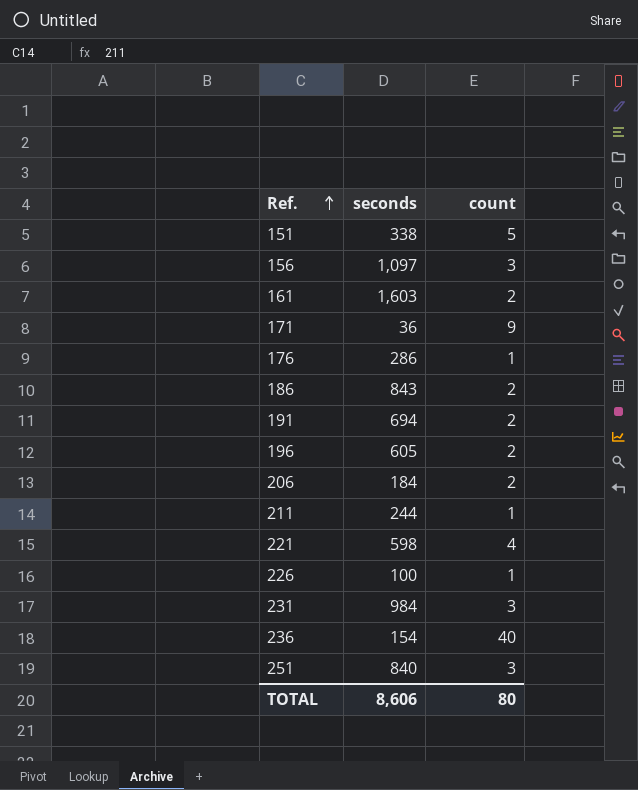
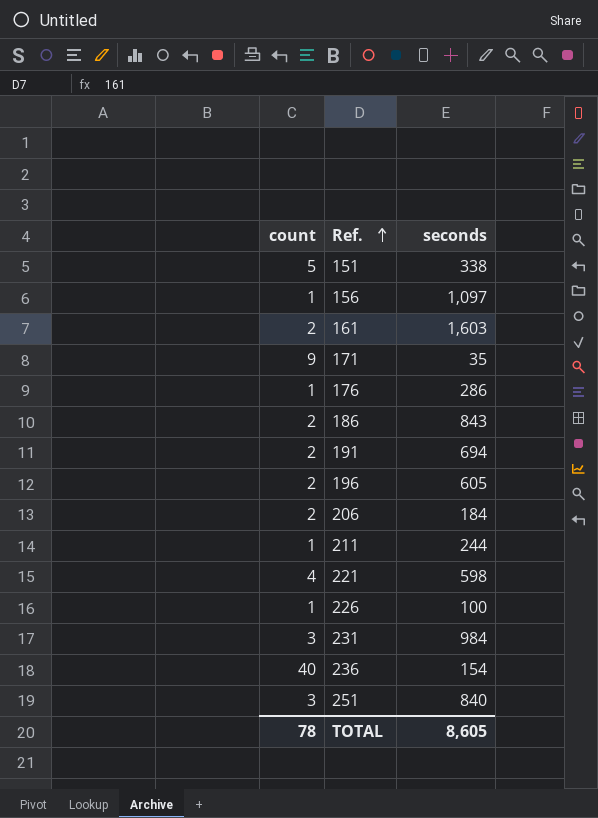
column count | position: 3 -> 1
156 | count: 3 -> 1
171 | seconds: 36 -> 35
TOTAL | count: 80 -> 78
TOTAL | seconds: 8,606 -> 8,605

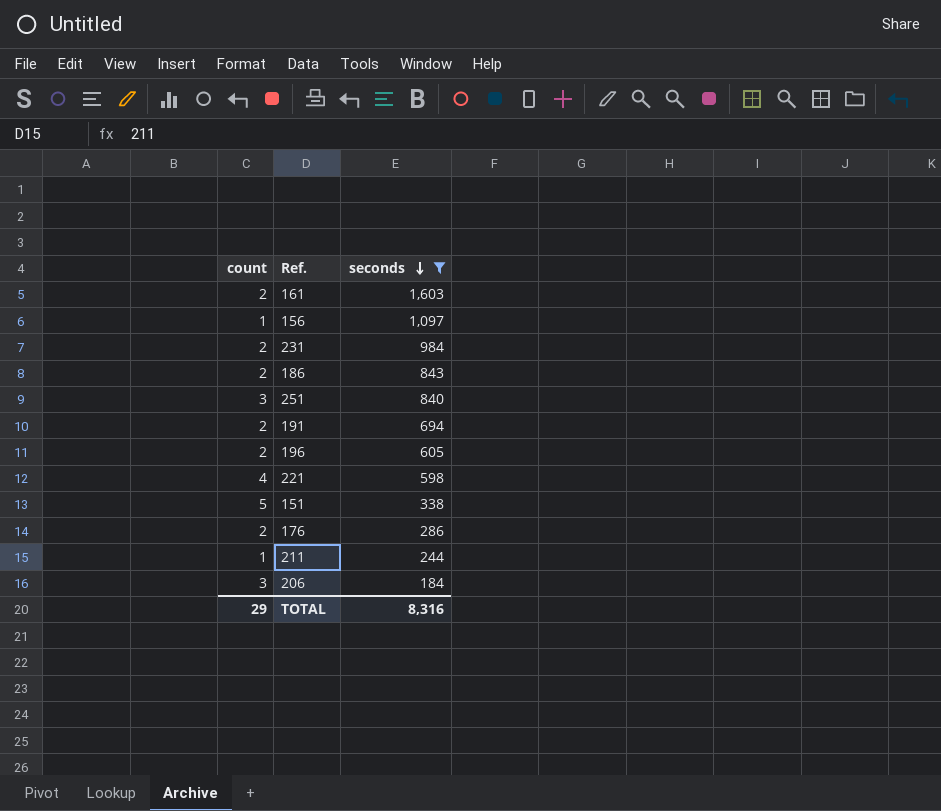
filter: none -> seconds >= 184
row order: Ref. ascending -> seconds descending
231 | count: 3 -> 2
176 | count: 1 -> 2
206 | count: 2 -> 3
TOTAL | count: 78 -> 29
TOTAL | seconds: 8,605 -> 8,316

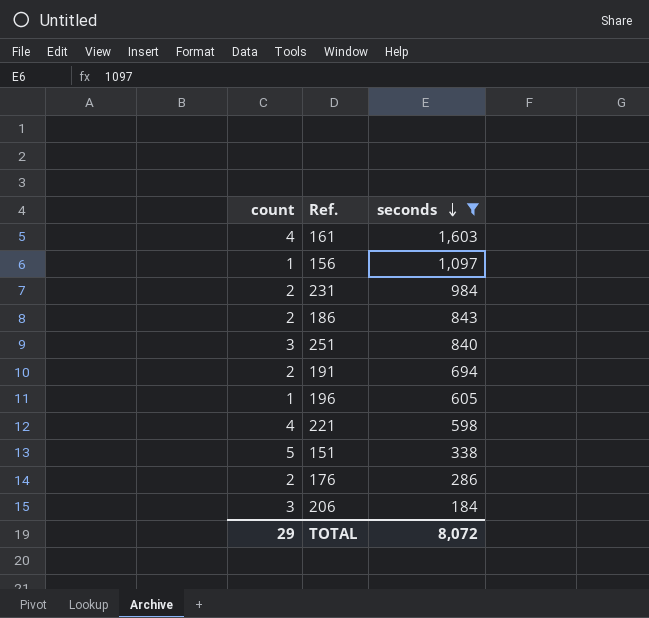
row 211: 1 | 244 -> none
161 | count: 2 -> 4
196 | count: 2 -> 1
TOTAL | seconds: 8,316 -> 8,072

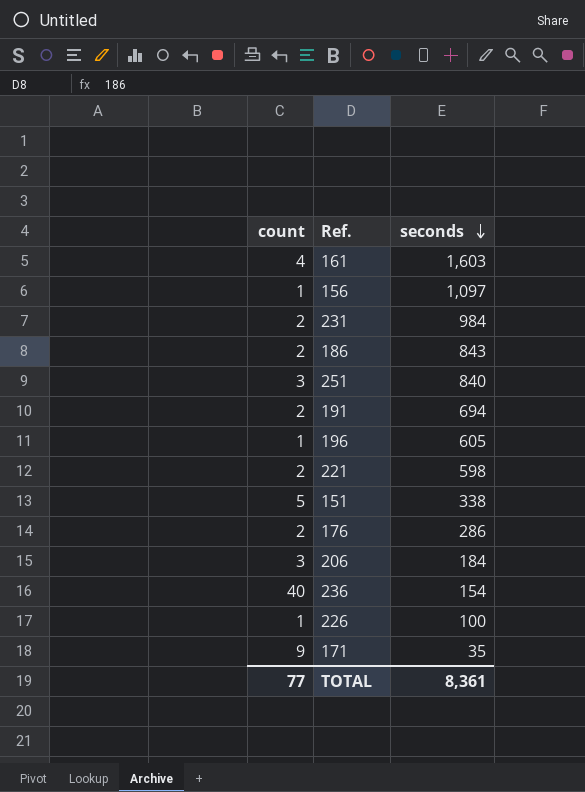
filter: seconds >= 184 -> none
221 | count: 4 -> 2
TOTAL | count: 29 -> 77
TOTAL | seconds: 8,072 -> 8,361

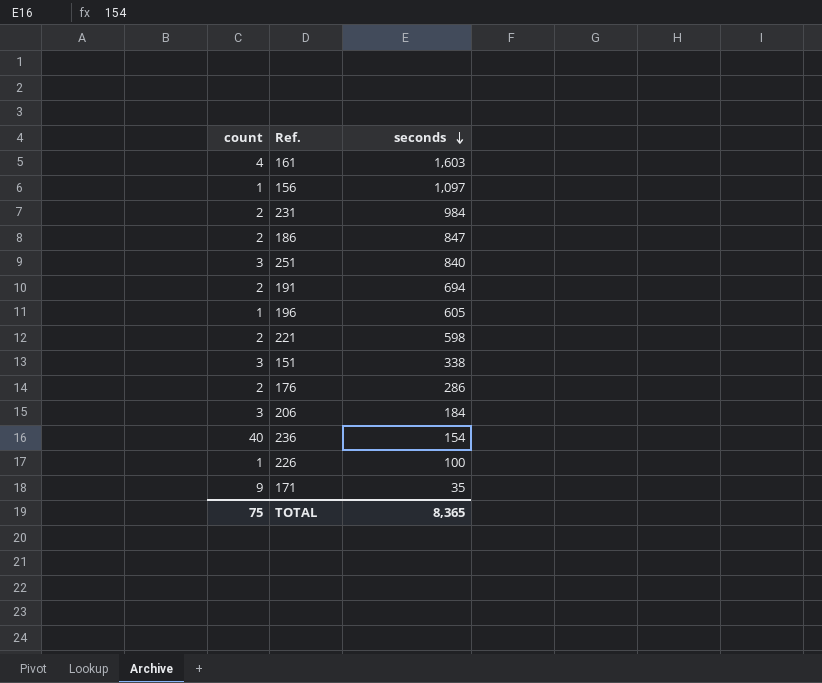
186 | seconds: 843 -> 847
151 | count: 5 -> 3
TOTAL | count: 77 -> 75
TOTAL | seconds: 8,361 -> 8,365

